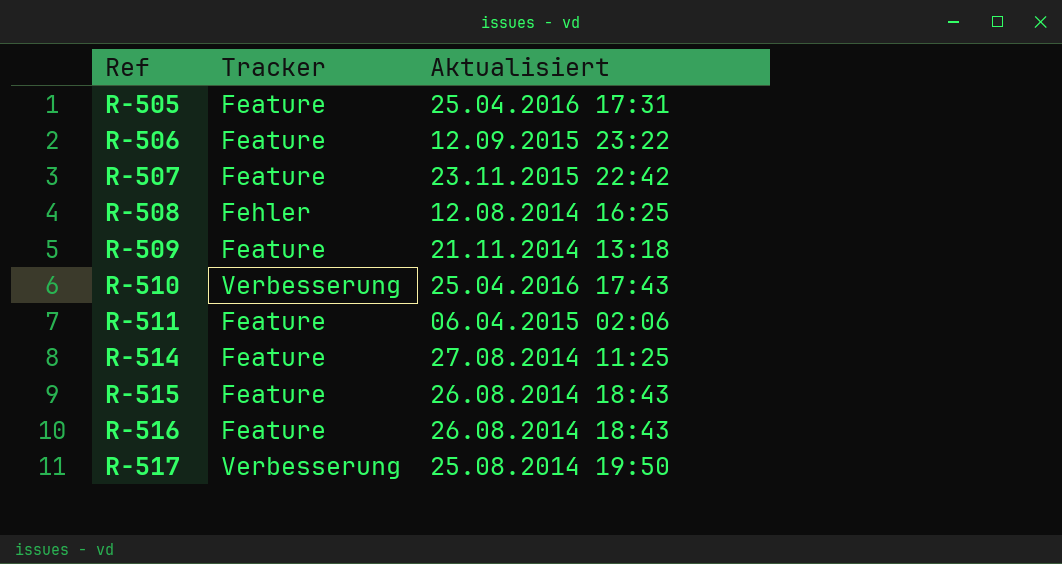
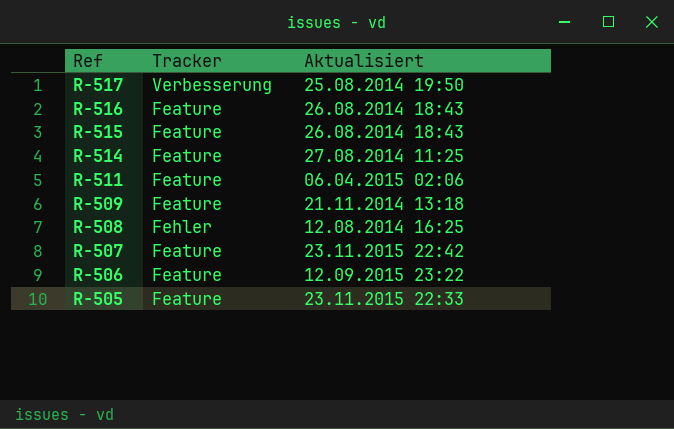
row order: Ref ascending -> Ref descending
row R-510: Verbesserung | 25.04.2016 17:43 -> none
R-505 | Aktualisiert: 25.04.2016 17:31 -> 23.11.2015 22:33

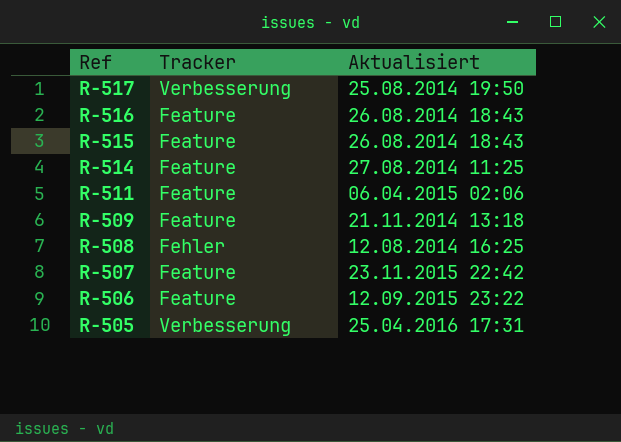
R-505 | Tracker: Feature -> Verbesserung
R-505 | Aktualisiert: 23.11.2015 22:33 -> 25.04.2016 17:31

